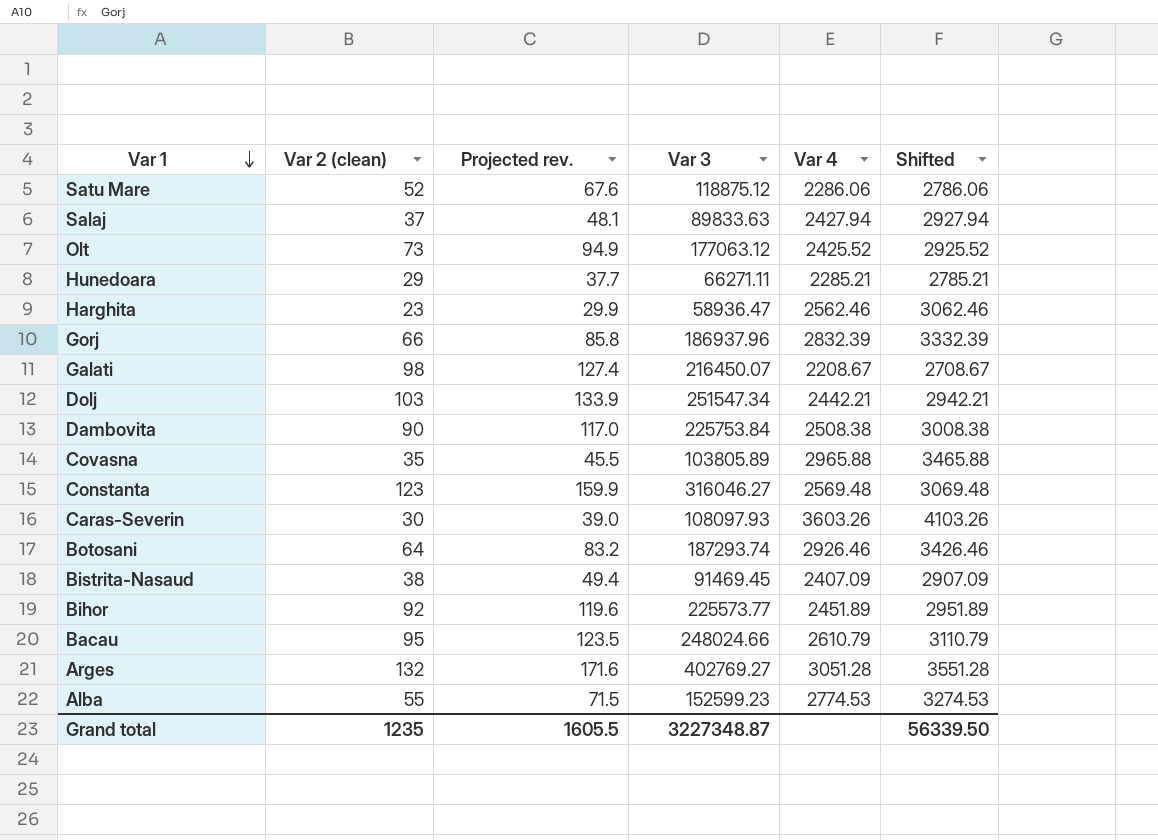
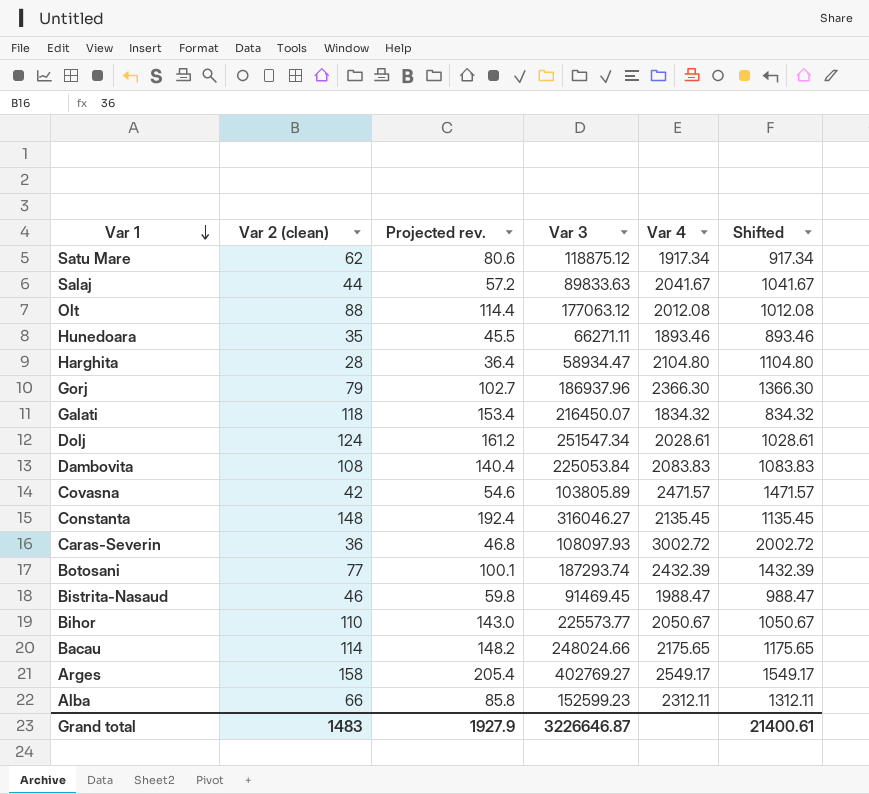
column Shifted | formula: [Var 4] + 500 -> [Var 4] - 1000
Satu Mare | Var 2 (clean): 52 -> 62
Satu Mare | Projected rev.: 67.6 -> 80.6
Satu Mare | Var 4: 2286.06 -> 1917.34
Salaj | Var 2 (clean): 37 -> 44
Salaj | Projected rev.: 48.1 -> 57.2
Salaj | Var 4: 2427.94 -> 2041.67
Olt | Var 2 (clean): 73 -> 88
Olt | Projected rev.: 94.9 -> 114.4
Olt | Var 4: 2425.52 -> 2012.08
Hunedoara | Var 2 (clean): 29 -> 35
Hunedoara | Projected rev.: 37.7 -> 45.5
Hunedoara | Var 4: 2285.21 -> 1893.46
Harghita | Var 2 (clean): 23 -> 28
Harghita | Projected rev.: 29.9 -> 36.4
Harghita | Var 3: 58936.47 -> 58934.47
Harghita | Var 4: 2562.46 -> 2104.80
Gorj | Var 2 (clean): 66 -> 79
Gorj | Projected rev.: 85.8 -> 102.7
Gorj | Var 4: 2832.39 -> 2366.30
Galati | Var 2 (clean): 98 -> 118
Galati | Projected rev.: 127.4 -> 153.4
Galati | Var 4: 2208.67 -> 1834.32
Dolj | Var 2 (clean): 103 -> 124
Dolj | Projected rev.: 133.9 -> 161.2
Dolj | Var 4: 2442.21 -> 2028.61
Dambovita | Var 2 (clean): 90 -> 108
Dambovita | Projected rev.: 117.0 -> 140.4
Dambovita | Var 3: 225753.84 -> 225053.84
Dambovita | Var 4: 2508.38 -> 2083.83
Covasna | Var 2 (clean): 35 -> 42
Covasna | Projected rev.: 45.5 -> 54.6
Covasna | Var 4: 2965.88 -> 2471.57
Constanta | Var 2 (clean): 123 -> 148
Constanta | Projected rev.: 159.9 -> 192.4
Constanta | Var 4: 2569.48 -> 2135.45
Caras-Severin | Var 2 (clean): 30 -> 36
Caras-Severin | Projected rev.: 39.0 -> 46.8
Caras-Severin | Var 4: 3603.26 -> 3002.72
Botosani | Var 2 (clean): 64 -> 77
Botosani | Projected rev.: 83.2 -> 100.1
Botosani | Var 4: 2926.46 -> 2432.39
Bistrita-Nasaud | Var 2 (clean): 38 -> 46
Bistrita-Nasaud | Projected rev.: 49.4 -> 59.8
Bistrita-Nasaud | Var 4: 2407.09 -> 1988.47
Bihor | Var 2 (clean): 92 -> 110
Bihor | Projected rev.: 119.6 -> 143.0
Bihor | Var 4: 2451.89 -> 2050.67
Bacau | Var 2 (clean): 95 -> 114
Bacau | Projected rev.: 123.5 -> 148.2
Bacau | Var 4: 2610.79 -> 2175.65
Arges | Var 2 (clean): 132 -> 158
Arges | Projected rev.: 171.6 -> 205.4
Arges | Var 4: 3051.28 -> 2549.17
Alba | Var 2 (clean): 55 -> 66
Alba | Projected rev.: 71.5 -> 85.8
Alba | Var 4: 2774.53 -> 2312.11
Grand total | Var 2 (clean): 1235 -> 1483
Grand total | Projected rev.: 1605.5 -> 1927.9
Grand total | Var 3: 3227348.87 -> 3226646.87
Grand total | Shifted: 56339.50 -> 21400.61

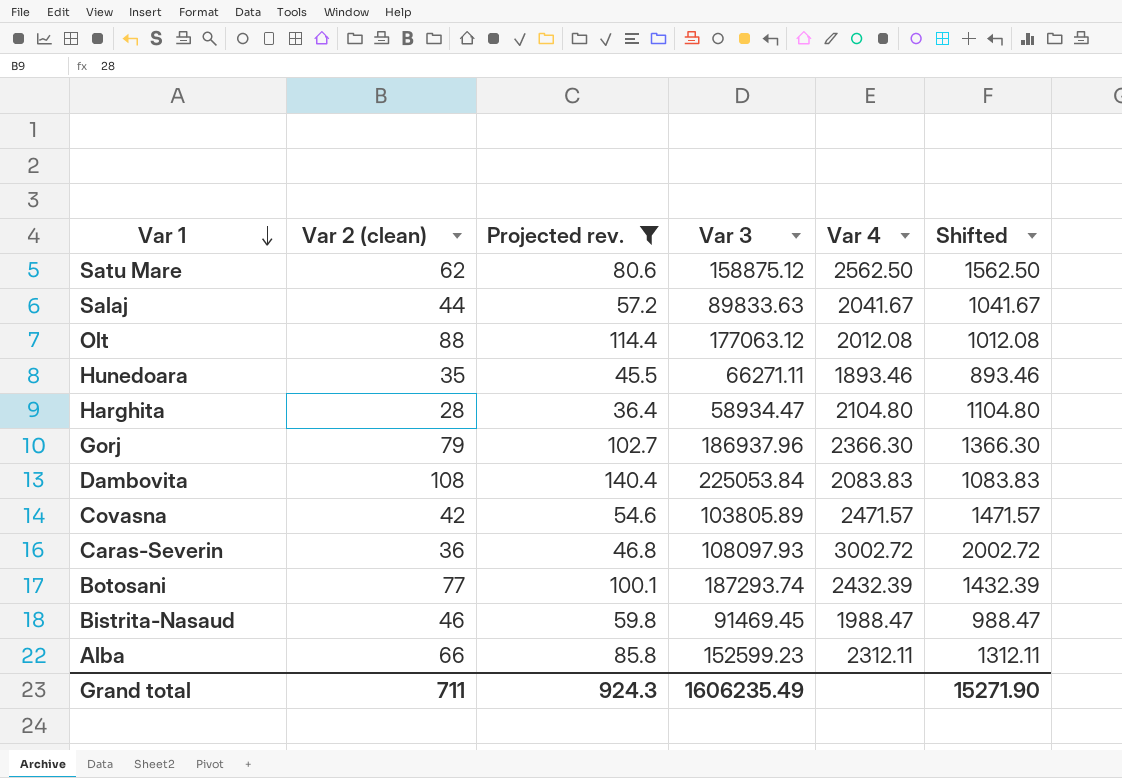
filter: none -> Projected rev. <= 140.4
Satu Mare | Var 3: 118875.12 -> 158875.12
Satu Mare | Var 4: 1917.34 -> 2562.50
Satu Mare | Shifted: 917.34 -> 1562.50
Grand total | Var 2 (clean): 1483 -> 711
Grand total | Projected rev.: 1927.9 -> 924.3
Grand total | Var 3: 3226646.87 -> 1606235.49
Grand total | Shifted: 21400.61 -> 15271.90

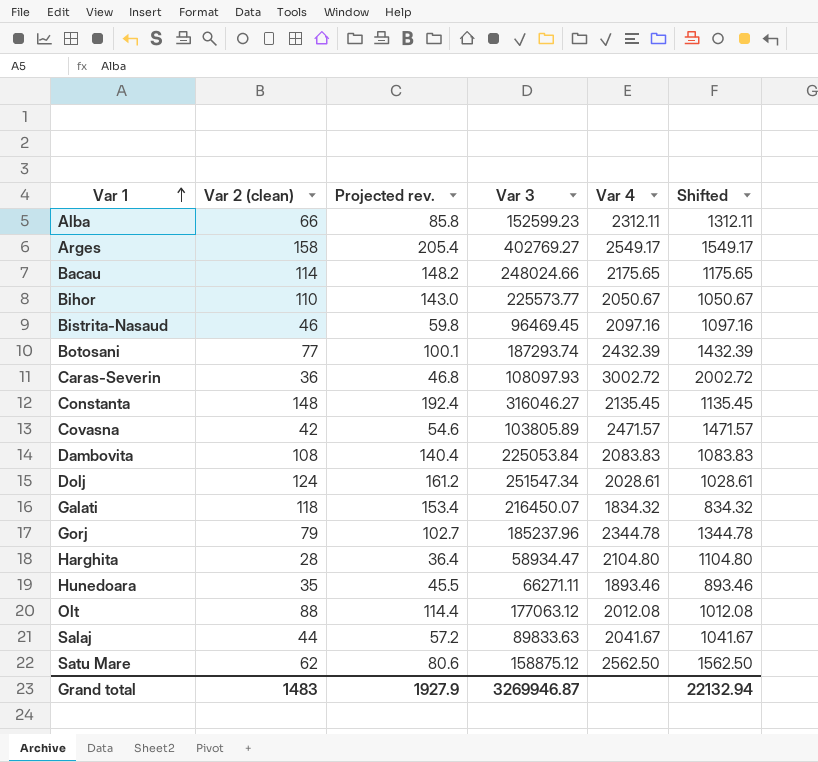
filter: Projected rev. <= 140.4 -> none
row order: Var 1 descending -> Var 1 ascending
Bistrita-Nasaud | Var 3: 91469.45 -> 96469.45
Bistrita-Nasaud | Var 4: 1988.47 -> 2097.16
Bistrita-Nasaud | Shifted: 988.47 -> 1097.16
Gorj | Var 3: 186937.96 -> 185237.96
Gorj | Var 4: 2366.30 -> 2344.78
Gorj | Shifted: 1366.30 -> 1344.78
Grand total | Var 2 (clean): 711 -> 1483
Grand total | Projected rev.: 924.3 -> 1927.9
Grand total | Var 3: 1606235.49 -> 3269946.87
Grand total | Shifted: 15271.90 -> 22132.94

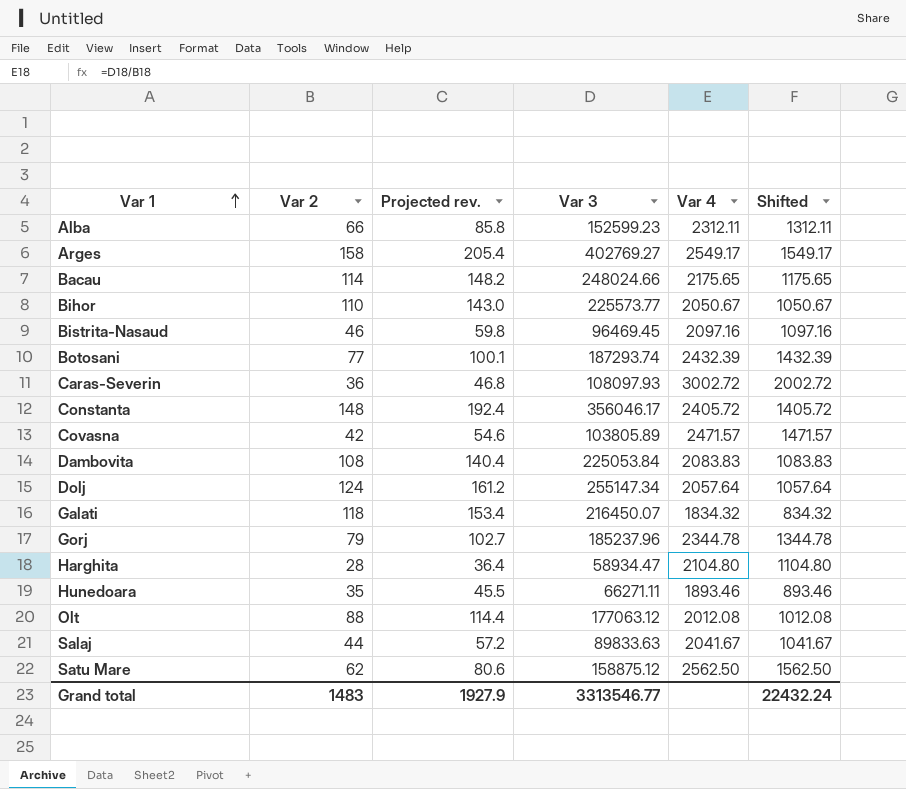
column name: Var 2 (clean) -> Var 2
Constanta | Var 3: 316046.27 -> 356046.17
Constanta | Var 4: 2135.45 -> 2405.72
Constanta | Shifted: 1135.45 -> 1405.72
Dolj | Var 3: 251547.34 -> 255147.34
Dolj | Var 4: 2028.61 -> 2057.64
Dolj | Shifted: 1028.61 -> 1057.64
Grand total | Var 3: 3269946.87 -> 3313546.77
Grand total | Shifted: 22132.94 -> 22432.24

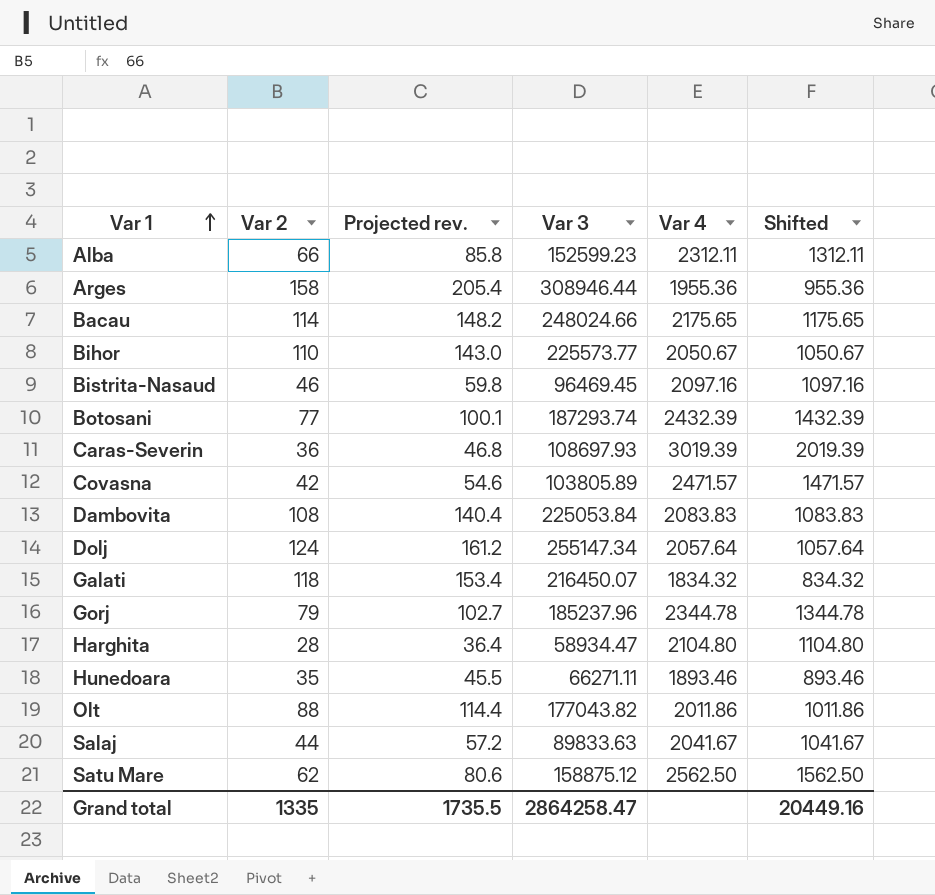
row Constanta: 148 | 192.4 | 356046.17 | 2405.72 | 1405.72 -> none
Arges | Var 3: 402769.27 -> 308946.44
Arges | Var 4: 2549.17 -> 1955.36
Arges | Shifted: 1549.17 -> 955.36
Caras-Severin | Var 3: 108097.93 -> 108697.93
Caras-Severin | Var 4: 3002.72 -> 3019.39
Caras-Severin | Shifted: 2002.72 -> 2019.39
Olt | Var 3: 177063.12 -> 177043.82
Olt | Var 4: 2012.08 -> 2011.86
Olt | Shifted: 1012.08 -> 1011.86
Grand total | Var 2: 1483 -> 1335
Grand total | Projected rev.: 1927.9 -> 1735.5
Grand total | Var 3: 3313546.77 -> 2864258.47
Grand total | Shifted: 22432.24 -> 20449.16

